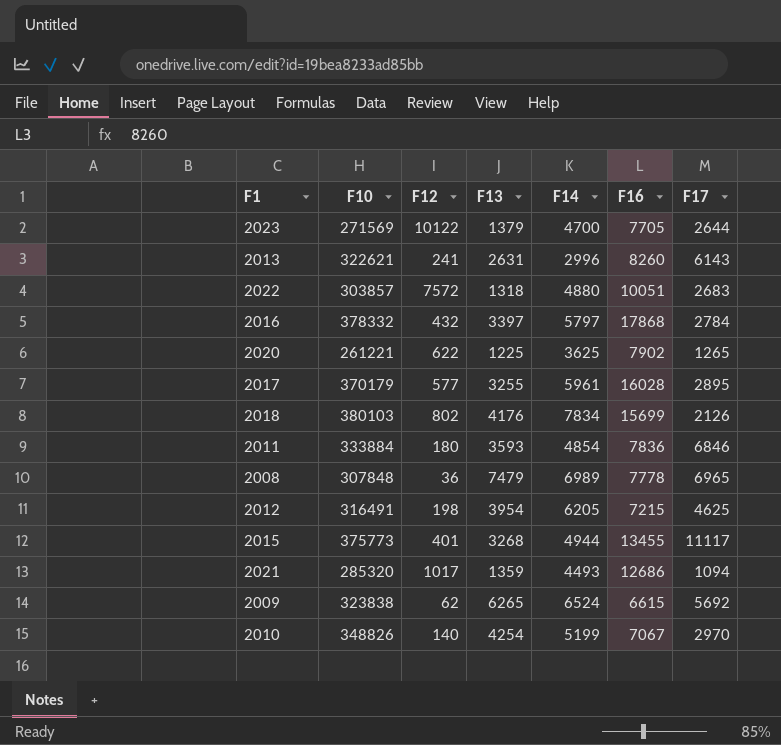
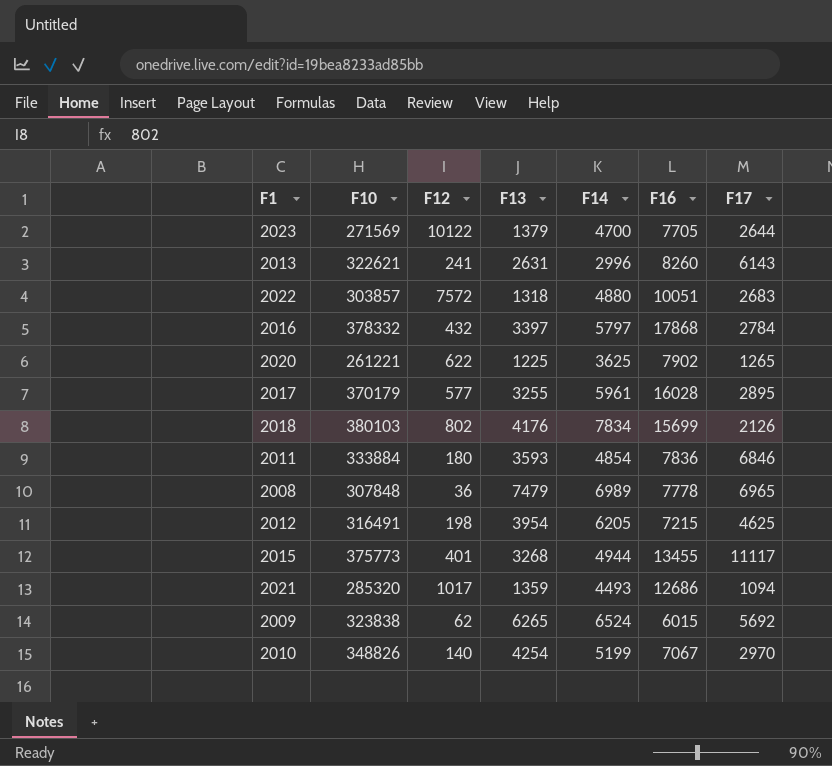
2009 | F16: 6615 -> 6015

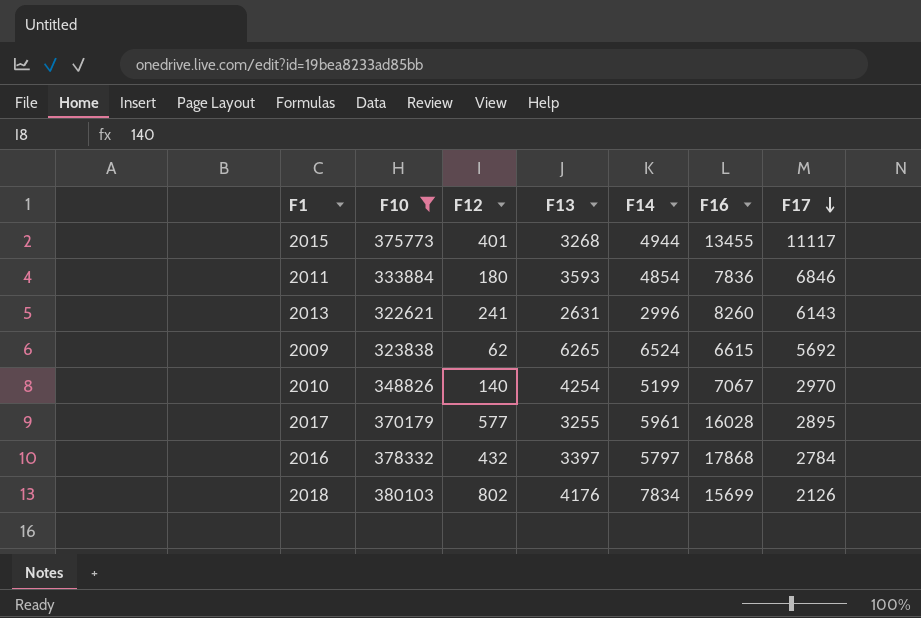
filter: none -> F10 >= 322621
row order: none -> F17 descending
2009 | F16: 6015 -> 6615

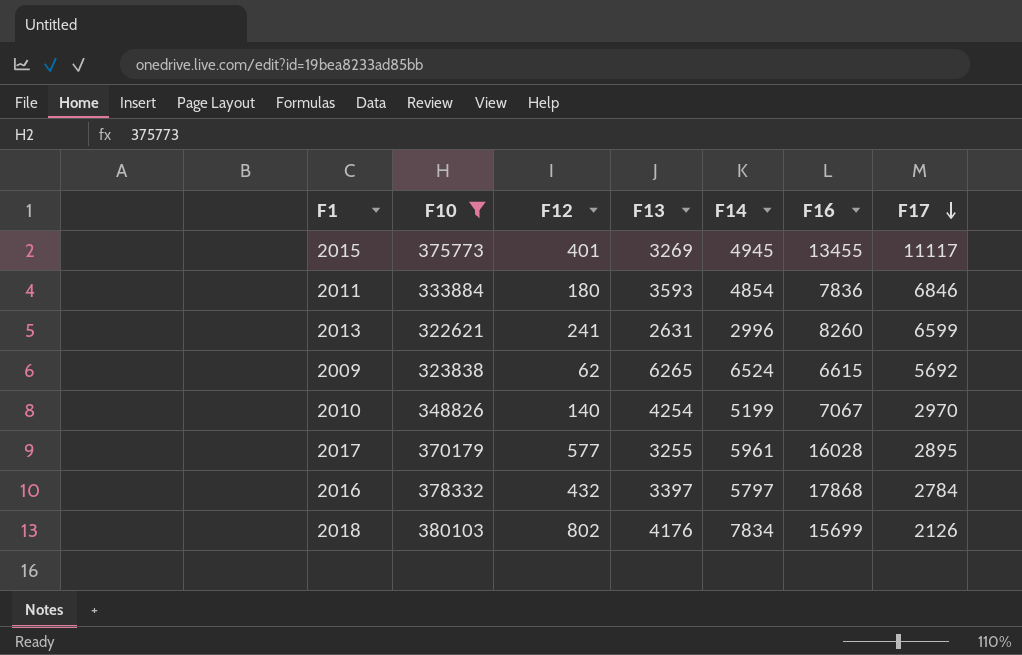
2015 | F13: 3268 -> 3269
2015 | F14: 4944 -> 4945
2013 | F17: 6143 -> 6599

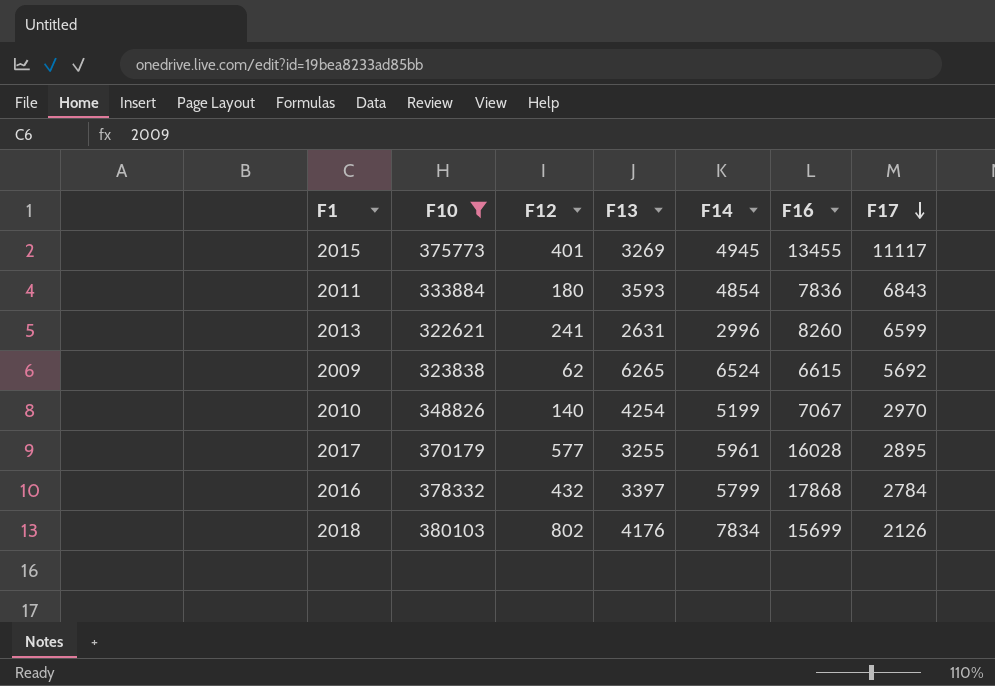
2011 | F17: 6846 -> 6843
2016 | F14: 5797 -> 5799

